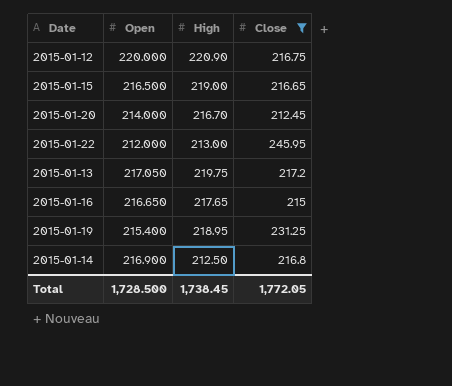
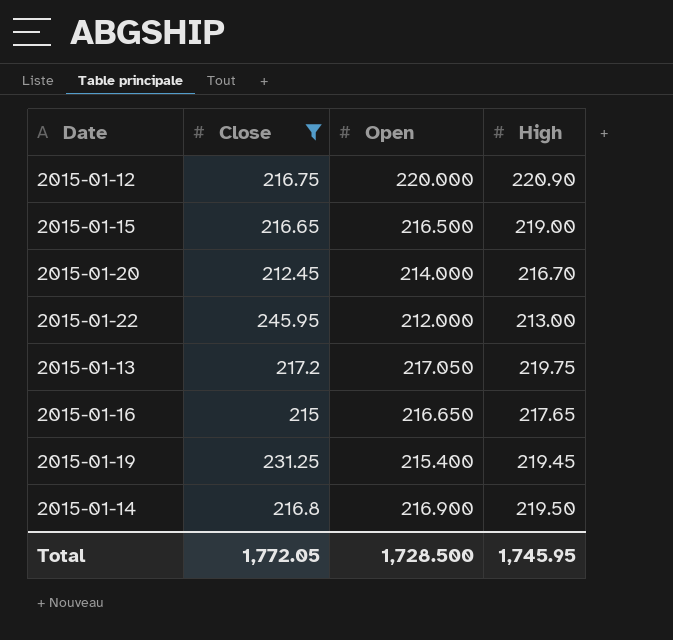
column Close | position: 4 -> 2
2015-01-19 | High: 218.95 -> 219.45
2015-01-14 | High: 212.50 -> 219.50
Total | High: 1,738.45 -> 1,745.95

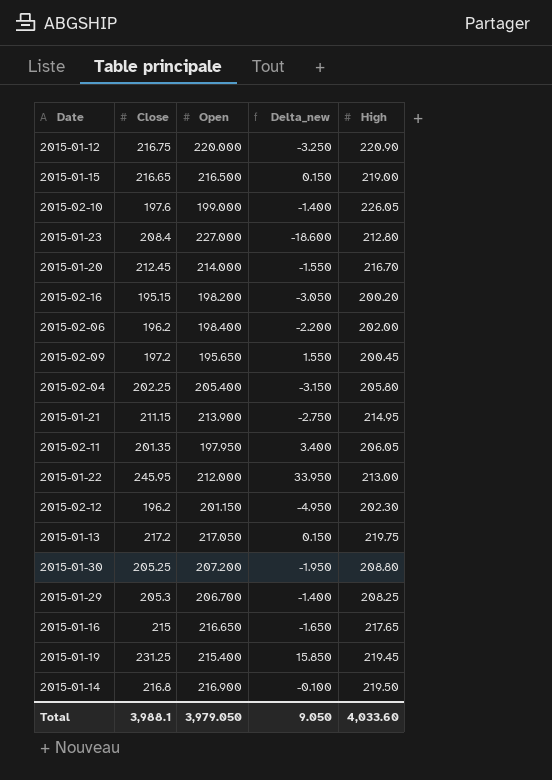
filter: Close >= 212.45 -> none
column Delta_new | formula: none -> [Close] - [Open]
Total | Close: 1,772.05 -> 3,988.1
Total | Open: 1,728.500 -> 3,979.050
Total | High: 1,745.95 -> 4,033.60

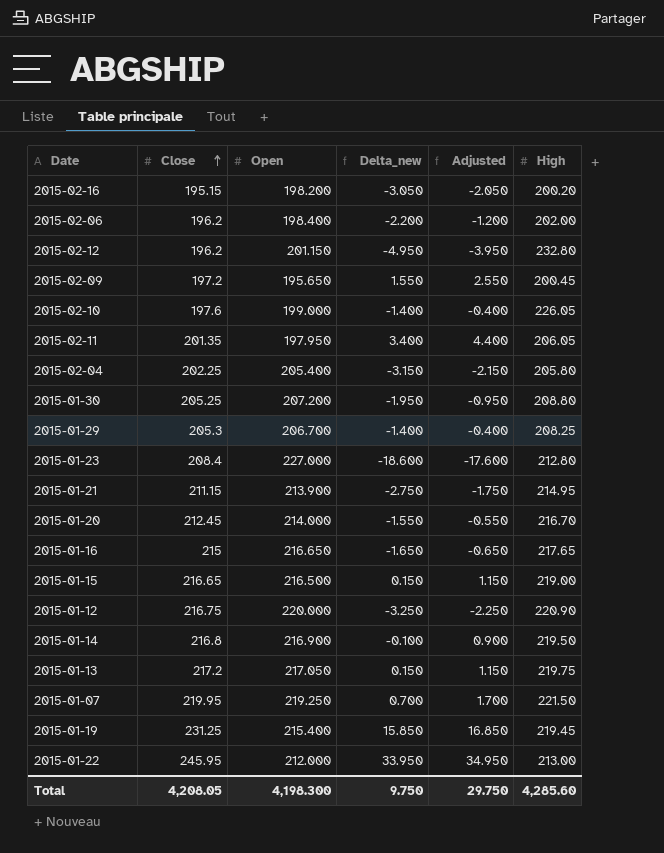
row order: none -> Close ascending
column Adjusted | formula: none -> [Delta_new] + 1
2015-02-12 | High: 202.30 -> 232.80
row 2015-01-07: none -> 219.95 | 219.250 | 0.700 | 1.700 | 221.50
Total | Close: 3,988.1 -> 4,208.05
Total | Open: 3,979.050 -> 4,198.300
Total | Delta_new: 9.050 -> 9.750
Total | High: 4,033.60 -> 4,285.60

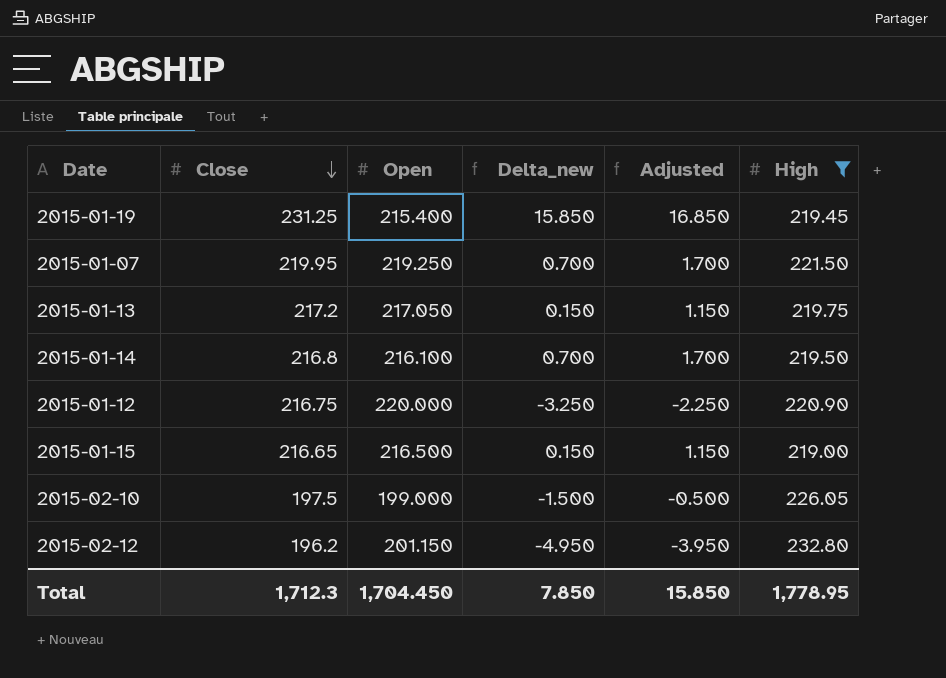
filter: none -> High >= 219.00
row order: Close ascending -> Close descending
2015-01-14 | Open: 216.900 -> 216.100
2015-01-14 | Delta_new: -0.100 -> 0.700
2015-01-14 | Adjusted: 0.900 -> 1.700
2015-02-10 | Close: 197.6 -> 197.5
2015-02-10 | Delta_new: -1.400 -> -1.500
2015-02-10 | Adjusted: -0.400 -> -0.500
Total | Close: 4,208.05 -> 1,712.3
Total | Open: 4,198.300 -> 1,704.450
Total | Delta_new: 9.750 -> 7.850
Total | Adjusted: 29.750 -> 15.850
Total | High: 4,285.60 -> 1,778.95

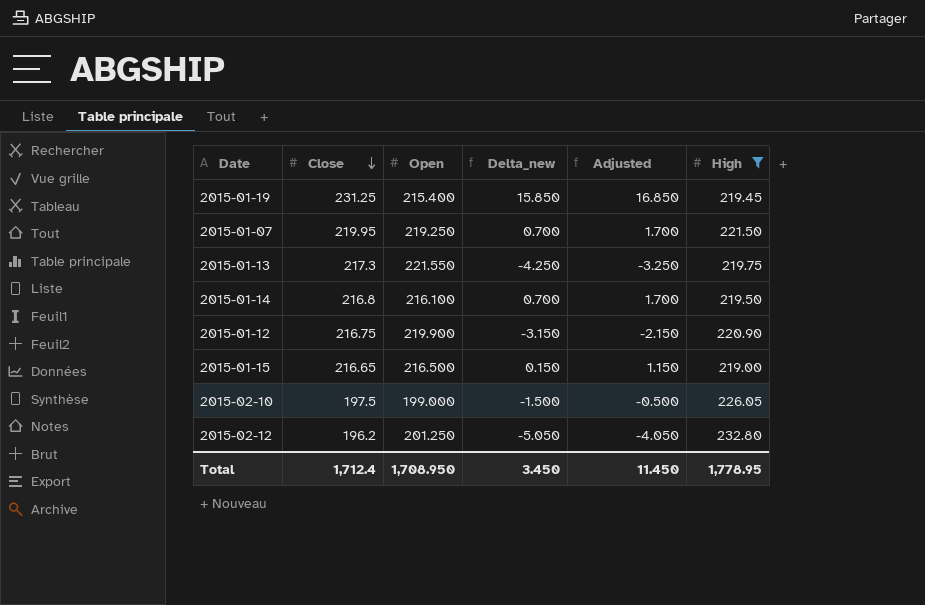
2015-01-13 | Close: 217.2 -> 217.3
2015-01-13 | Open: 217.050 -> 221.550
2015-01-13 | Delta_new: 0.150 -> -4.250
2015-01-13 | Adjusted: 1.150 -> -3.250
2015-01-12 | Open: 220.000 -> 219.900
2015-01-12 | Delta_new: -3.250 -> -3.150
2015-01-12 | Adjusted: -2.250 -> -2.150
2015-02-12 | Open: 201.150 -> 201.250
2015-02-12 | Delta_new: -4.950 -> -5.050
2015-02-12 | Adjusted: -3.950 -> -4.050
Total | Close: 1,712.3 -> 1,712.4
Total | Open: 1,704.450 -> 1,708.950
Total | Delta_new: 7.850 -> 3.450
Total | Adjusted: 15.850 -> 11.450

